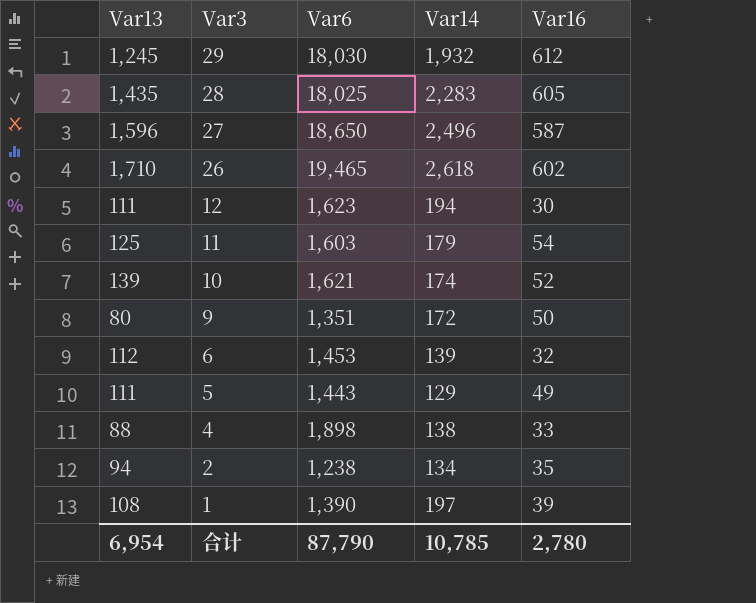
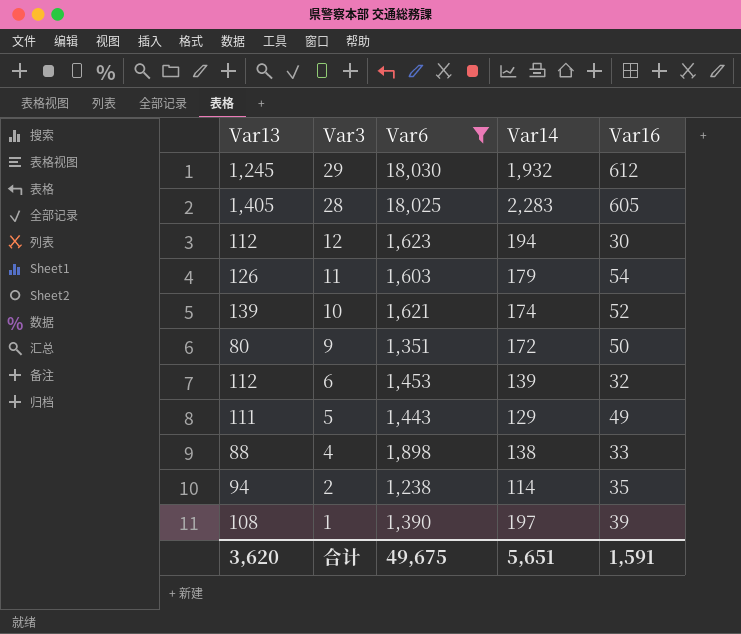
filter: none -> Var6 <= 18,030
28 | Var13: 1,435 -> 1,405
12 | Var13: 111 -> 112
11 | Var13: 125 -> 126
2 | Var14: 134 -> 114
合计 | Var13: 6,954 -> 3,620
合计 | Var6: 87,790 -> 49,675
合计 | Var14: 10,785 -> 5,651
合计 | Var16: 2,780 -> 1,591

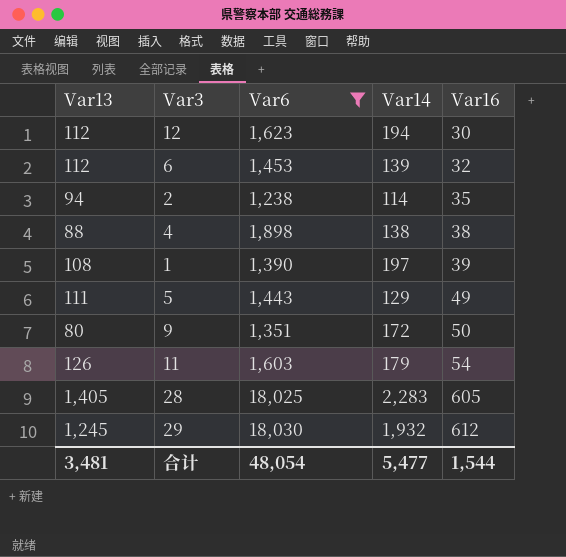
row order: Var3 descending -> Var16 ascending
row 10: 139 | 1,621 | 174 | 52 -> none
4 | Var16: 33 -> 38
合计 | Var13: 3,620 -> 3,481
合计 | Var6: 49,675 -> 48,054
合计 | Var14: 5,651 -> 5,477
合计 | Var16: 1,591 -> 1,544

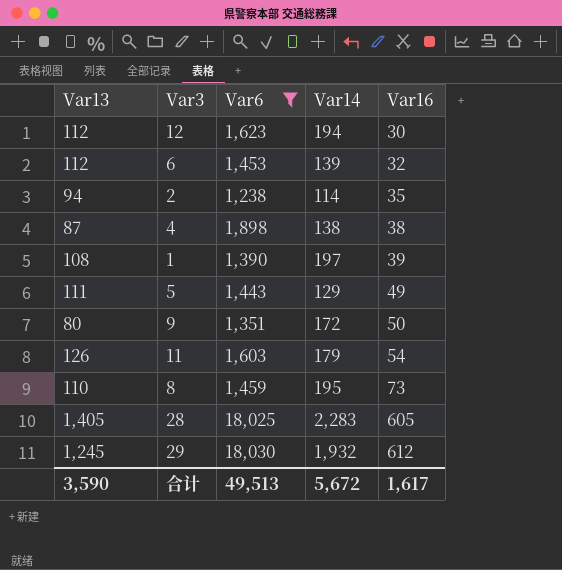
4 | Var13: 88 -> 87
row 8: none -> 110 | 1,459 | 195 | 73
合计 | Var13: 3,481 -> 3,590
合计 | Var6: 48,054 -> 49,513
合计 | Var14: 5,477 -> 5,672
合计 | Var16: 1,544 -> 1,617

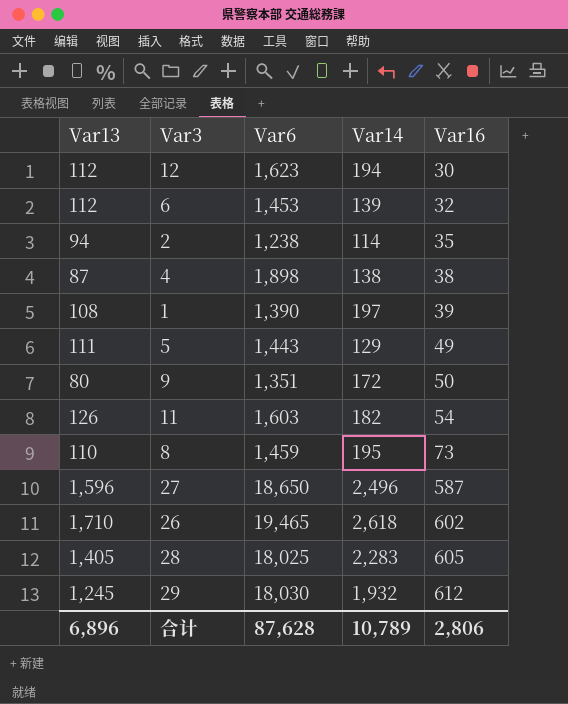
filter: Var6 <= 18,030 -> none
11 | Var14: 179 -> 182
合计 | Var13: 3,590 -> 6,896
合计 | Var6: 49,513 -> 87,628
合计 | Var14: 5,672 -> 10,789
合计 | Var16: 1,617 -> 2,806

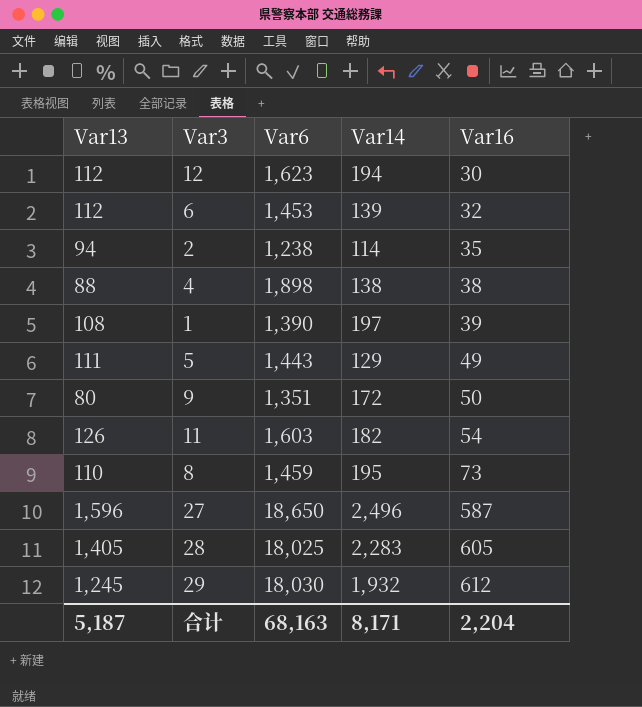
row 26: 1,710 | 19,465 | 2,618 | 602 -> none
4 | Var13: 87 -> 88
合计 | Var13: 6,896 -> 5,187
合计 | Var6: 87,628 -> 68,163
合计 | Var14: 10,789 -> 8,171
合计 | Var16: 2,806 -> 2,204

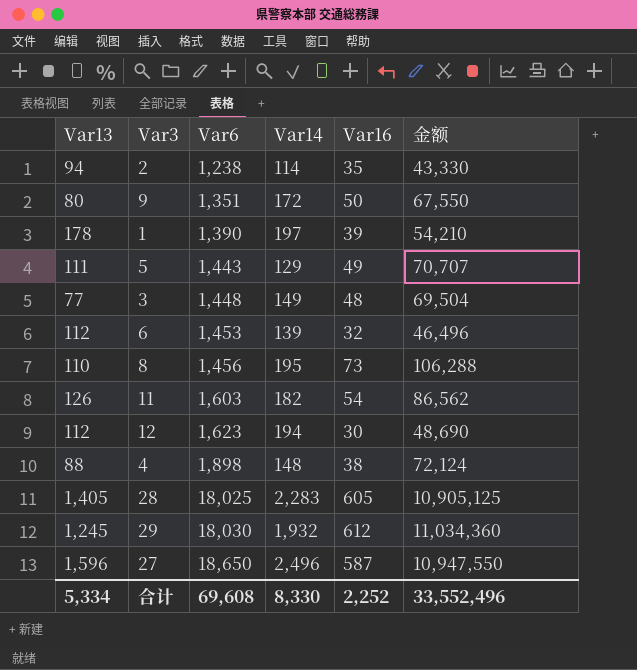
row order: Var16 ascending -> Var6 ascending
column 金额 | formula: none -> [Var6] * [Var16]
1 | Var13: 108 -> 178
row 3: none -> 77 | 1,448 | 149 | 48 | 69,504
8 | Var6: 1,459 -> 1,456
4 | Var14: 138 -> 148
合计 | Var13: 5,187 -> 5,334
合计 | Var6: 68,163 -> 69,608
合计 | Var14: 8,171 -> 8,330
合计 | Var16: 2,204 -> 2,252

